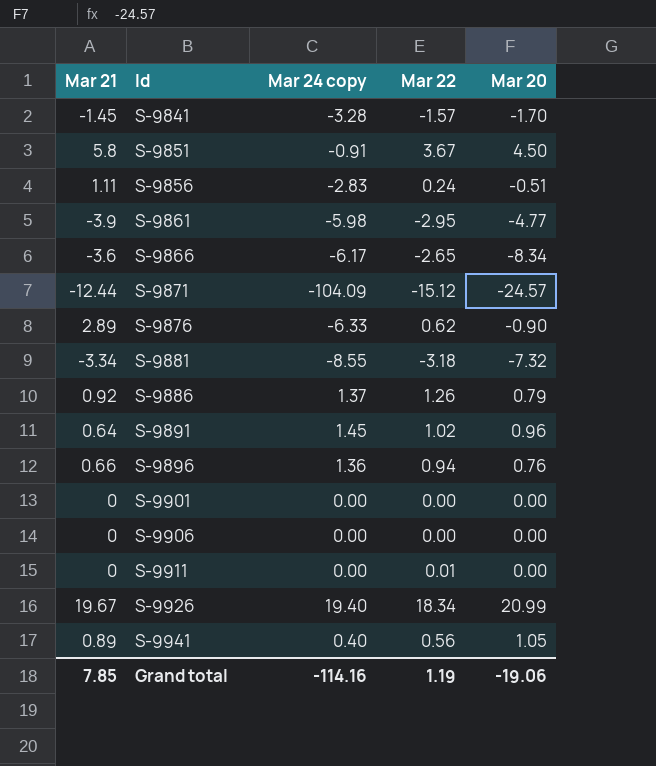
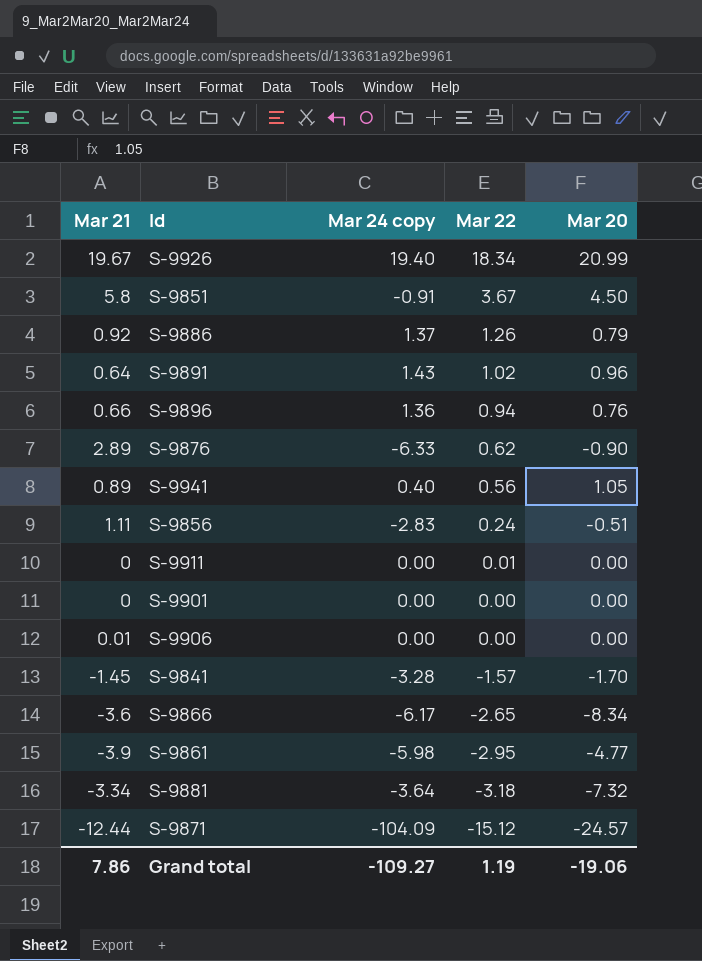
row order: Id ascending -> Mar 22 descending
S-9891 | Mar 24 copy: 1.45 -> 1.43
S-9906 | Mar 21: 0 -> 0.01
S-9881 | Mar 24 copy: -8.55 -> -3.64
Grand total | Mar 21: 7.85 -> 7.86
Grand total | Mar 24 copy: -114.16 -> -109.27

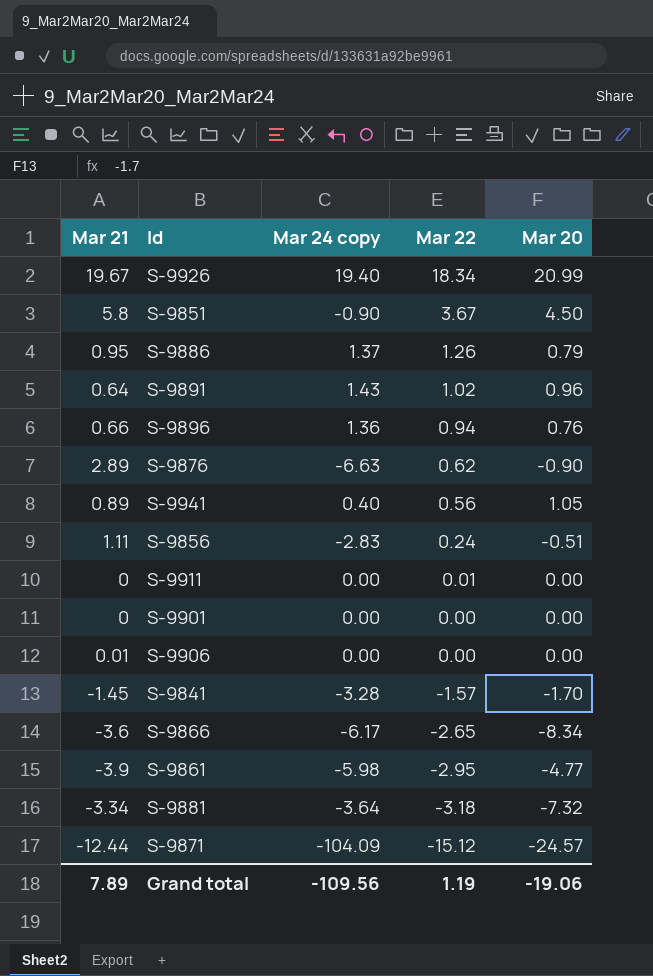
S-9851 | Mar 24 copy: -0.91 -> -0.90
S-9886 | Mar 21: 0.92 -> 0.95
S-9876 | Mar 24 copy: -6.33 -> -6.63
Grand total | Mar 21: 7.86 -> 7.89
Grand total | Mar 24 copy: -109.27 -> -109.56

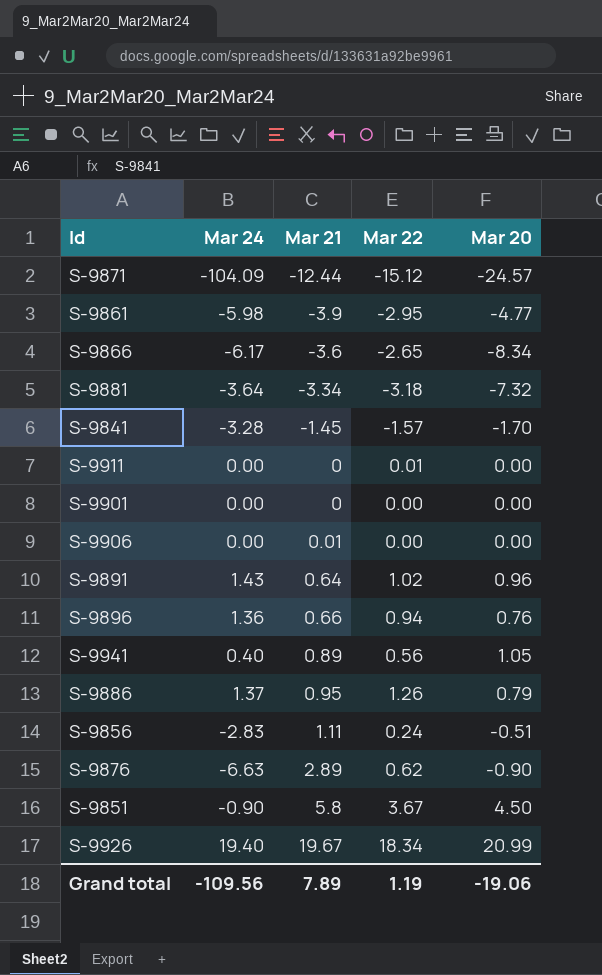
row order: Mar 22 descending -> Mar 21 ascending
column name: Mar 24 copy -> Mar 24
column Mar 21 | position: 1 -> 3

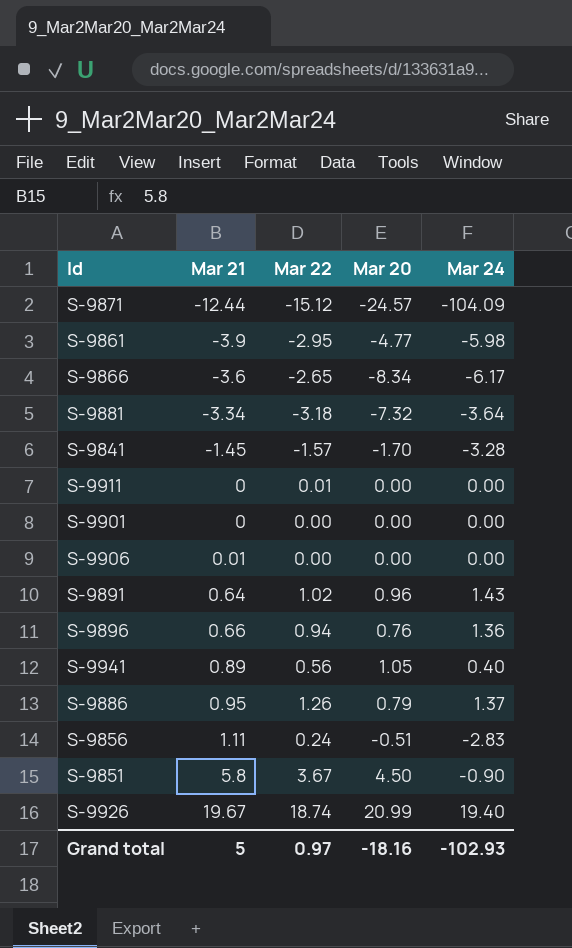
column Mar 24 | position: 2 -> 5
row S-9876: -6.63 | 2.89 | 0.62 | -0.90 -> none
S-9926 | Mar 22: 18.34 -> 18.74
Grand total | Mar 21: 7.89 -> 5
Grand total | Mar 22: 1.19 -> 0.97
Grand total | Mar 20: -19.06 -> -18.16
Grand total | Mar 24: -109.56 -> -102.93

